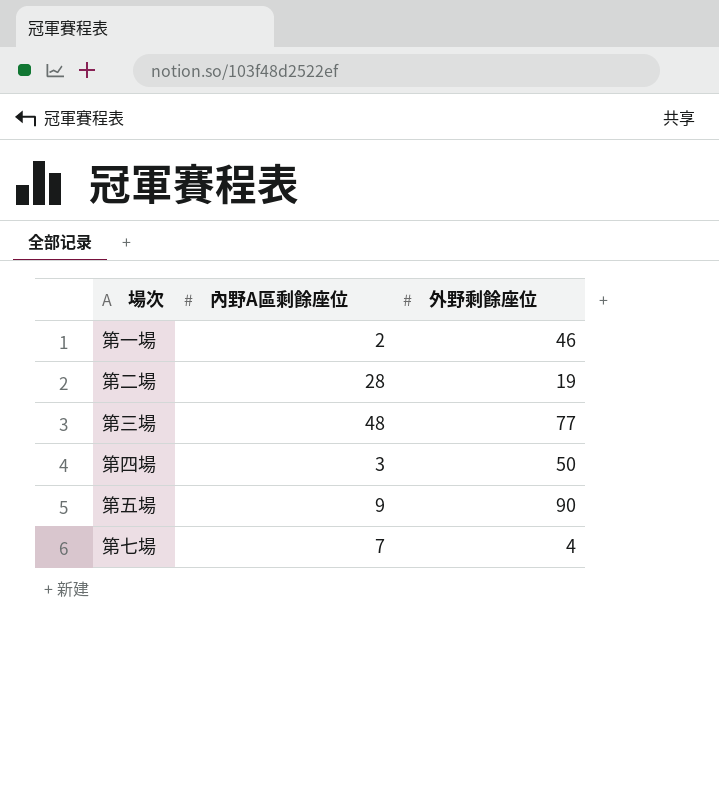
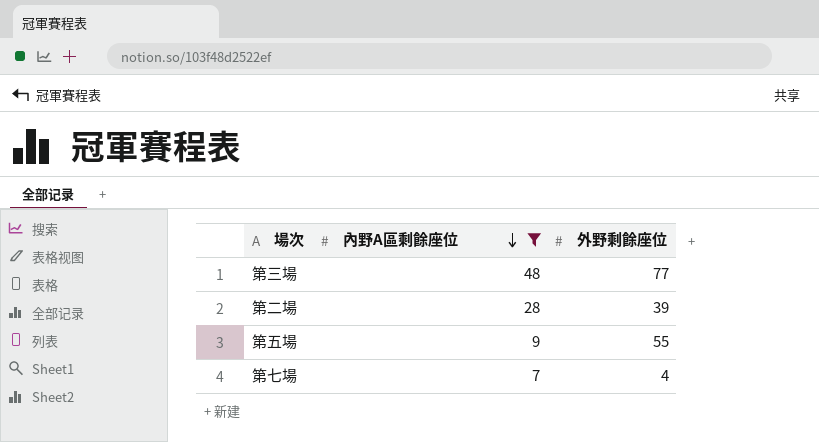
filter: none -> 內野A區剩餘座位 >= 7
row order: none -> 內野A區剩餘座位 descending
第二場 | 外野剩餘座位: 19 -> 39
第五場 | 外野剩餘座位: 90 -> 55

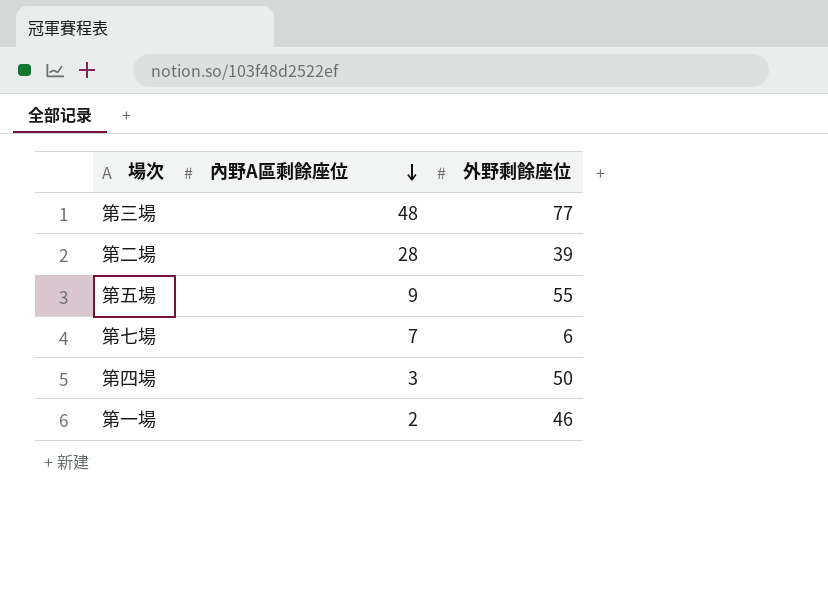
filter: 內野A區剩餘座位 >= 7 -> none
第七場 | 外野剩餘座位: 4 -> 6

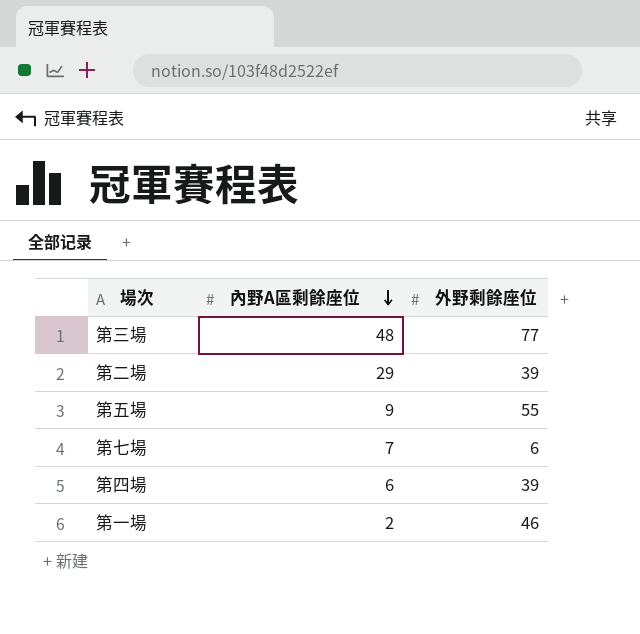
第二場 | 內野A區剩餘座位: 28 -> 29
第四場 | 內野A區剩餘座位: 3 -> 6
第四場 | 外野剩餘座位: 50 -> 39

